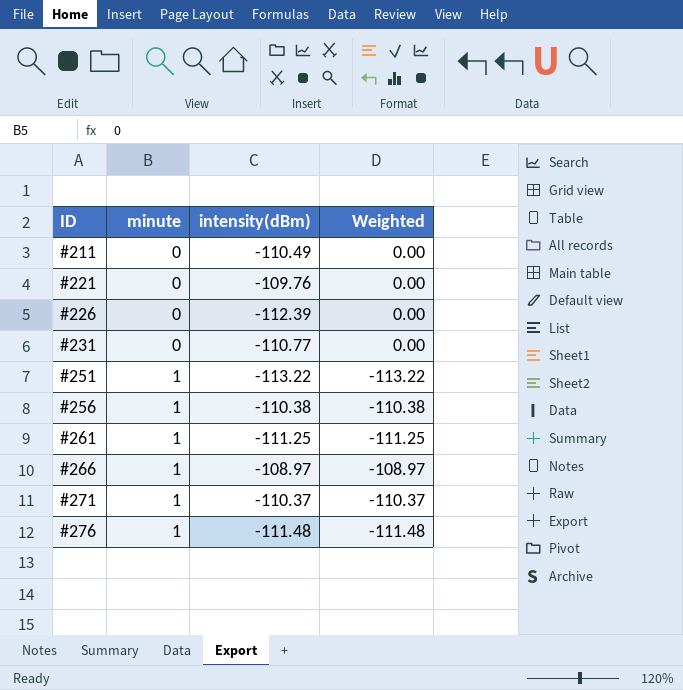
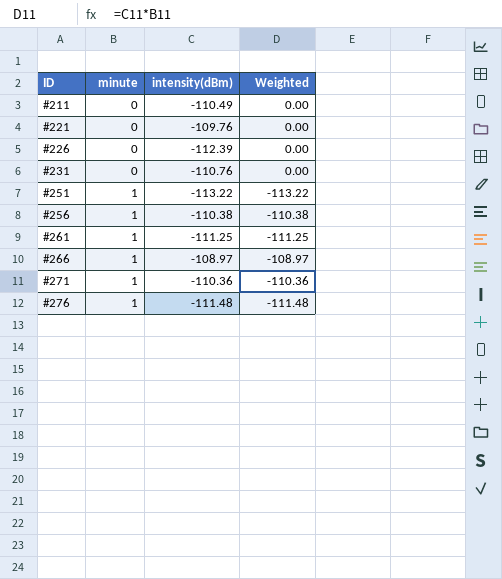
#231 | intensity(dBm): -110.77 -> -110.76
#271 | intensity(dBm): -110.37 -> -110.36
#271 | Weighted: -110.37 -> -110.36

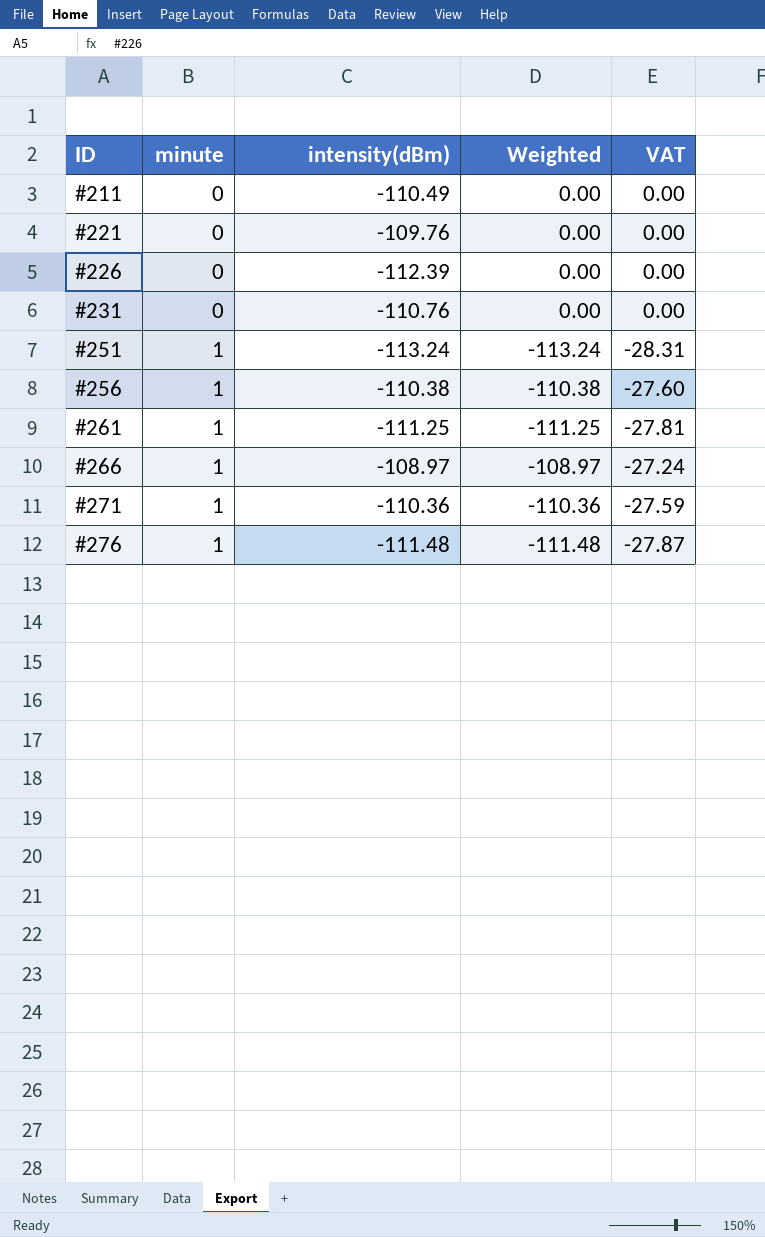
column VAT | formula: none -> [Weighted] * 0.25
#251 | intensity(dBm): -113.22 -> -113.24
#251 | Weighted: -113.22 -> -113.24

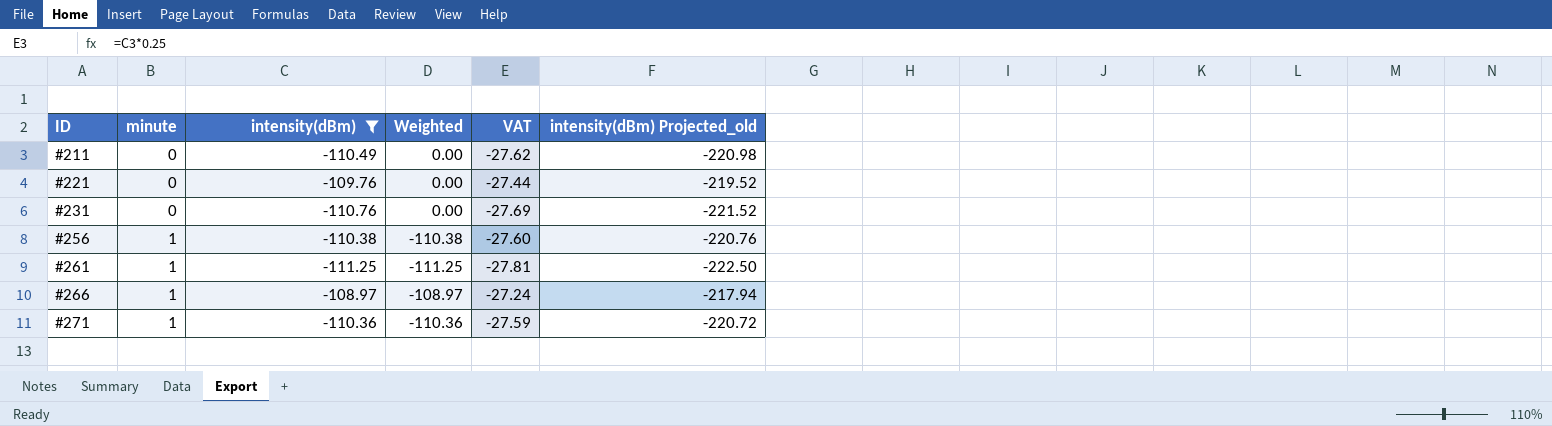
filter: none -> intensity(dBm) >= -111.25
column VAT | formula: [Weighted] * 0.25 -> [intensity(dBm)] * 0.25
column intensity(dBm) Projected_old | formula: none -> [intensity(dBm)] * 2

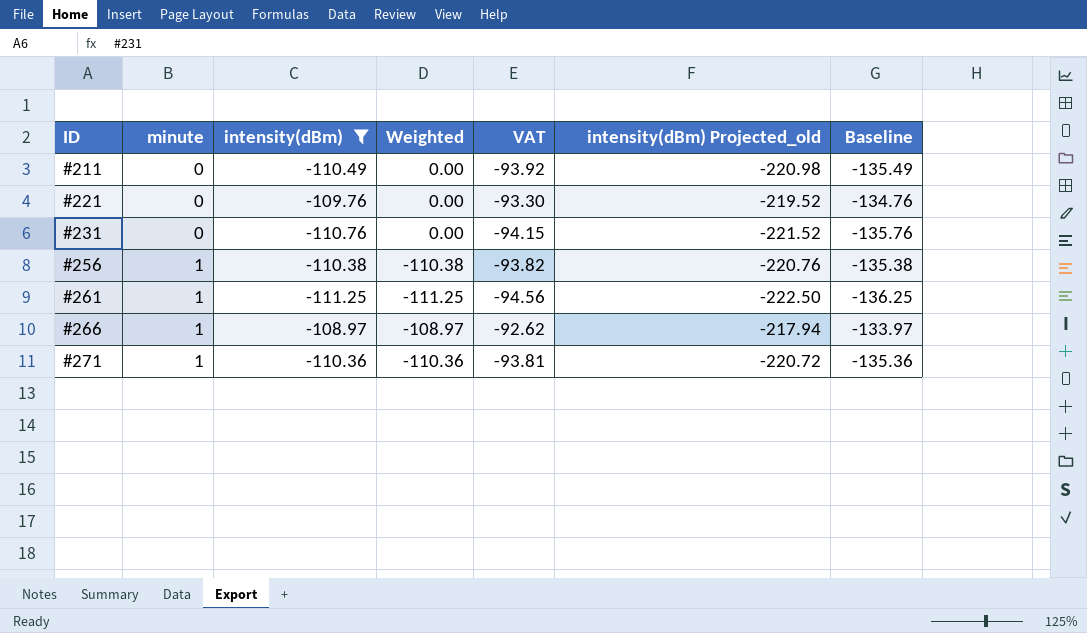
column VAT | formula: [intensity(dBm)] * 0.25 -> [intensity(dBm)] * 0.85
column Baseline | formula: none -> [intensity(dBm)] - 25

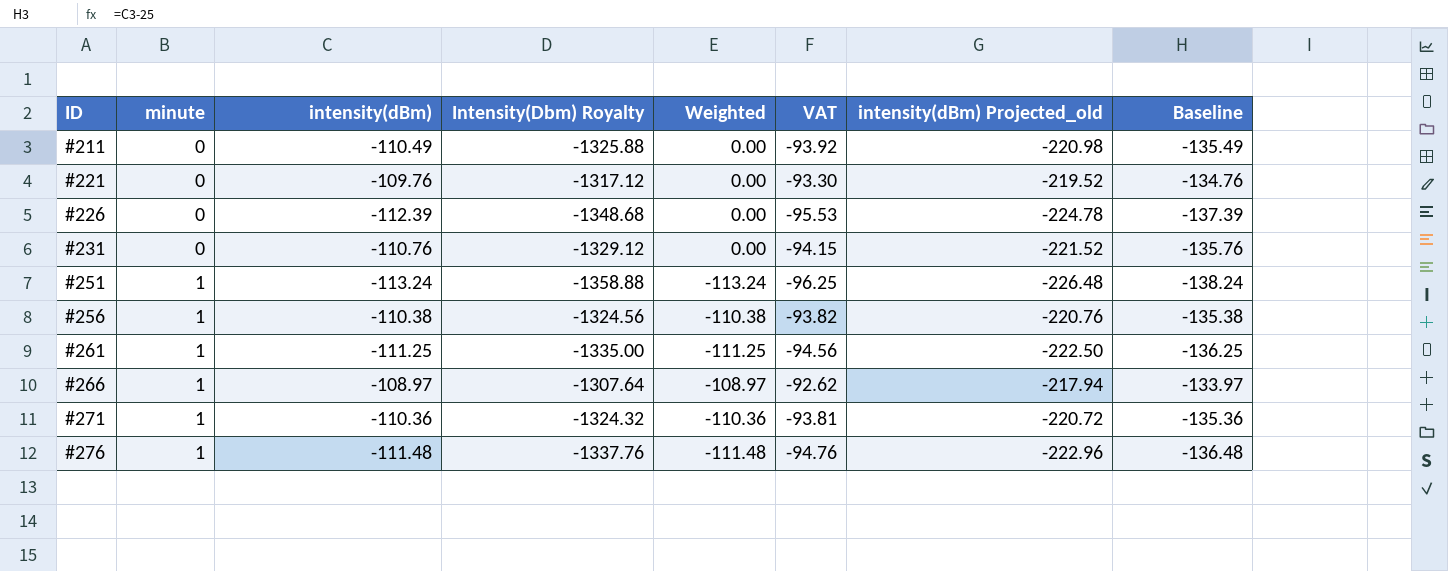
filter: intensity(dBm) >= -111.25 -> none
column Intensity(Dbm) Royalty | formula: none -> [intensity(dBm)] * 12

